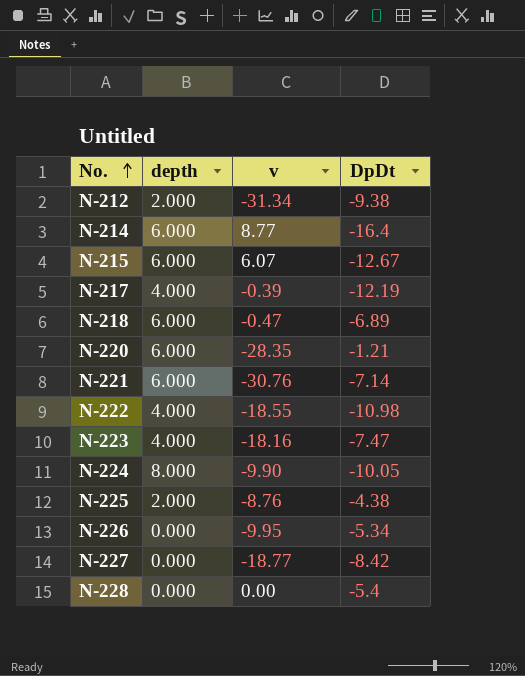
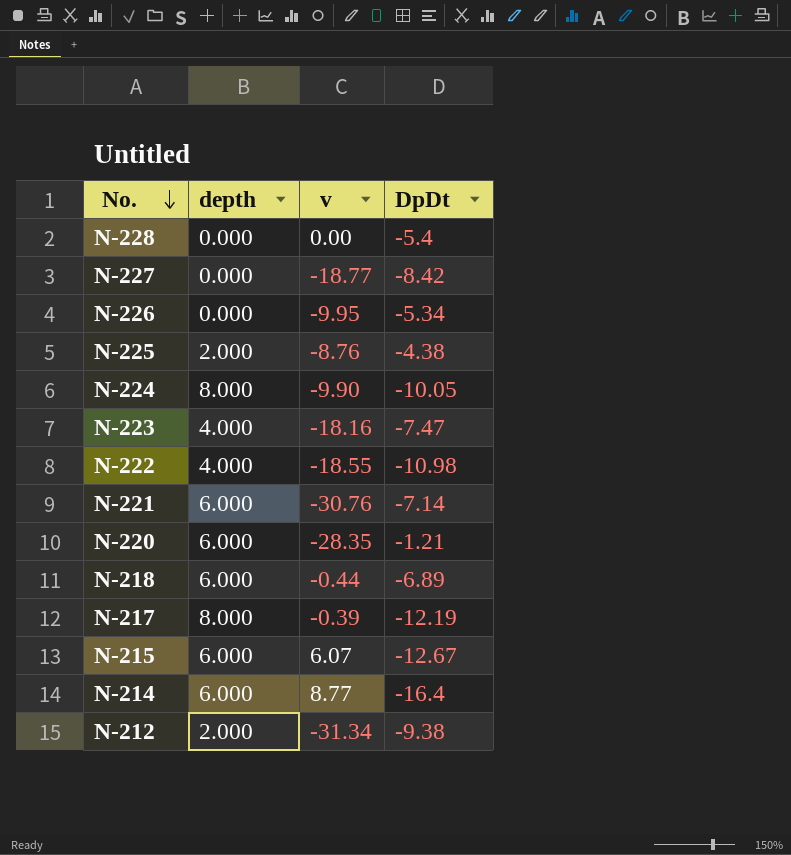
row order: No. ascending -> No. descending
N-218 | v: -0.47 -> -0.44
N-217 | depth: 4.000 -> 8.000

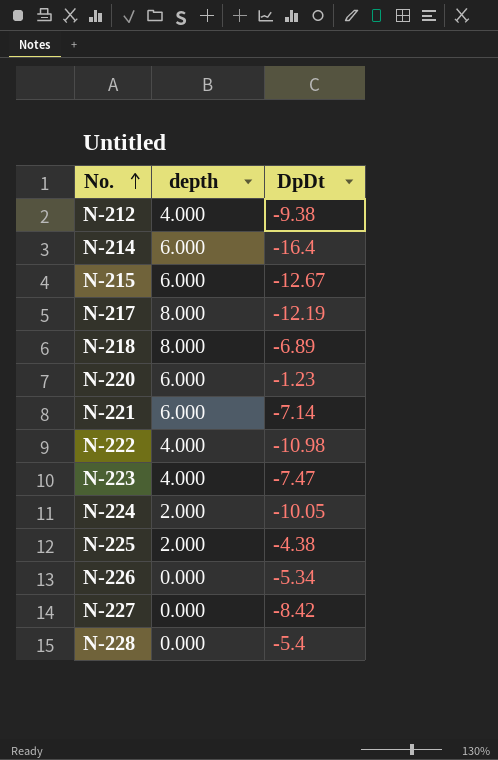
row order: No. descending -> No. ascending
column v | position: 3 -> none
N-212 | depth: 2.000 -> 4.000
N-218 | depth: 6.000 -> 8.000
N-220 | DpDt: -1.21 -> -1.23
N-224 | depth: 8.000 -> 2.000

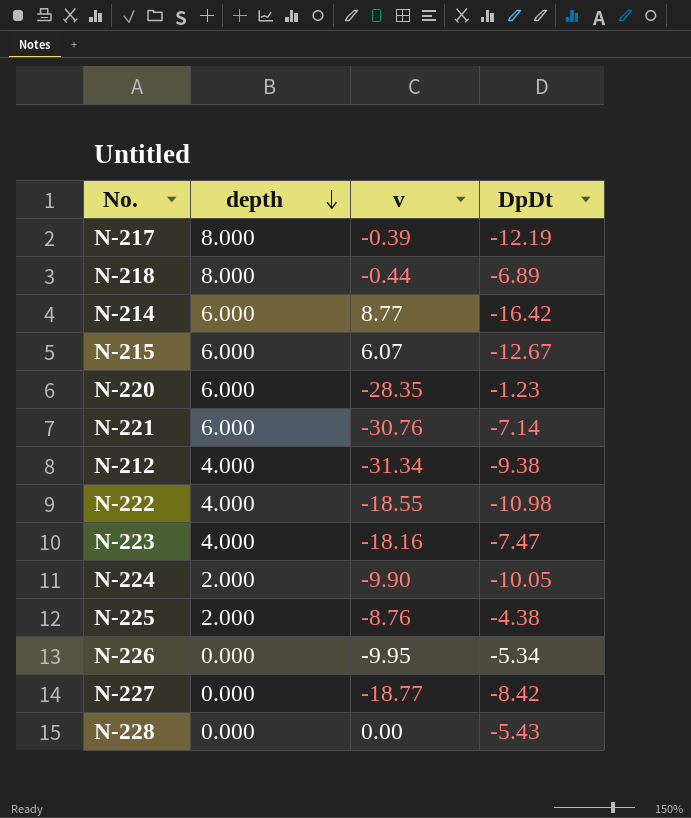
row order: No. ascending -> depth descending
column v | position: none -> 3
N-214 | DpDt: -16.4 -> -16.42
N-228 | DpDt: -5.4 -> -5.43

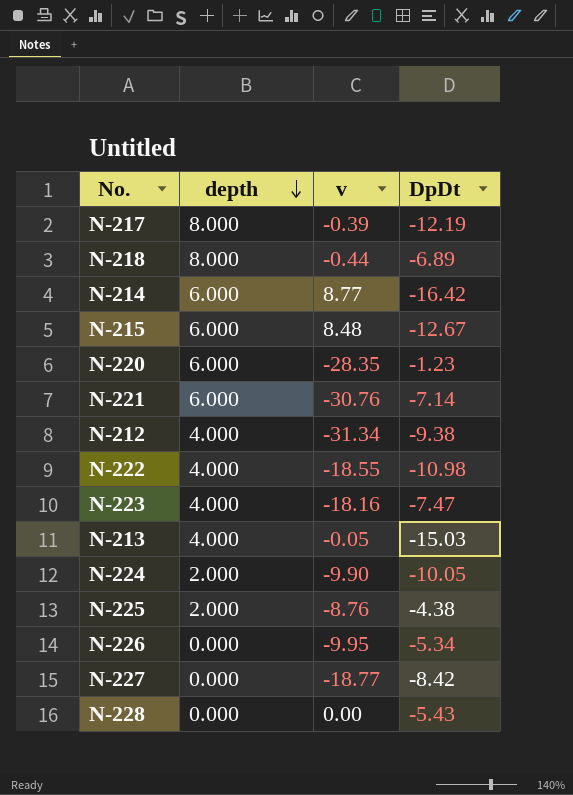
N-215 | v: 6.07 -> 8.48
row N-213: none -> 4.000 | -0.05 | -15.03

